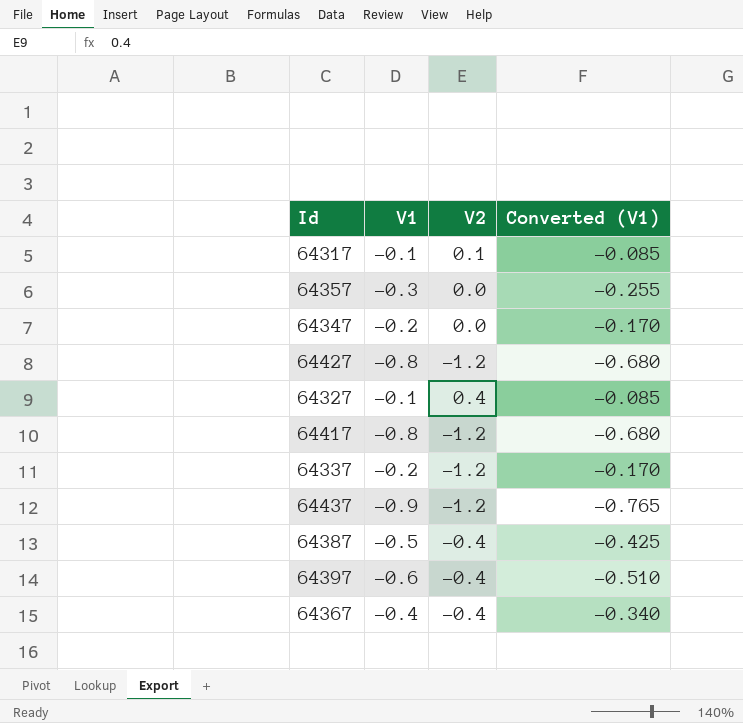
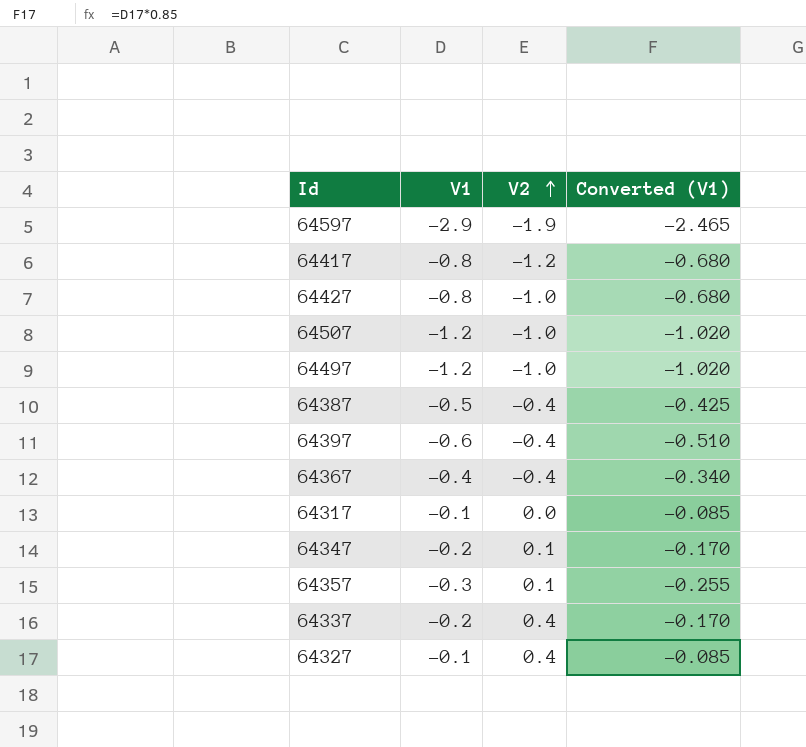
row order: none -> V2 ascending
row 64437: -0.9 | -1.2 | -0.765 -> none
row 64597: none -> -2.9 | -1.9 | -2.465
64427 | V2: -1.2 -> -1.0
row 64507: none -> -1.2 | -1.0 | -1.020
row 64497: none -> -1.2 | -1.0 | -1.020
64317 | V2: 0.1 -> 0.0
64347 | V2: 0.0 -> 0.1
64357 | V2: 0.0 -> 0.1
64337 | V2: -1.2 -> 0.4

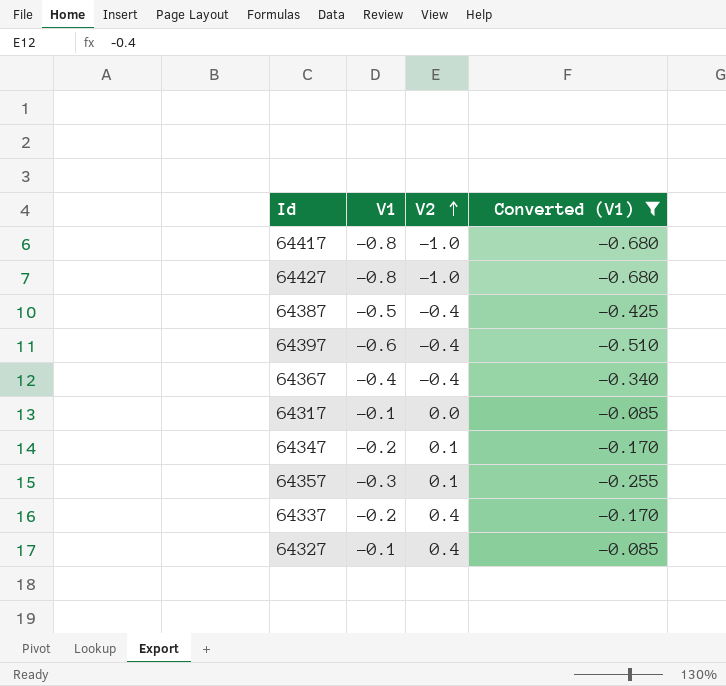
filter: none -> Converted (V1) >= -0.680
64417 | V2: -1.2 -> -1.0

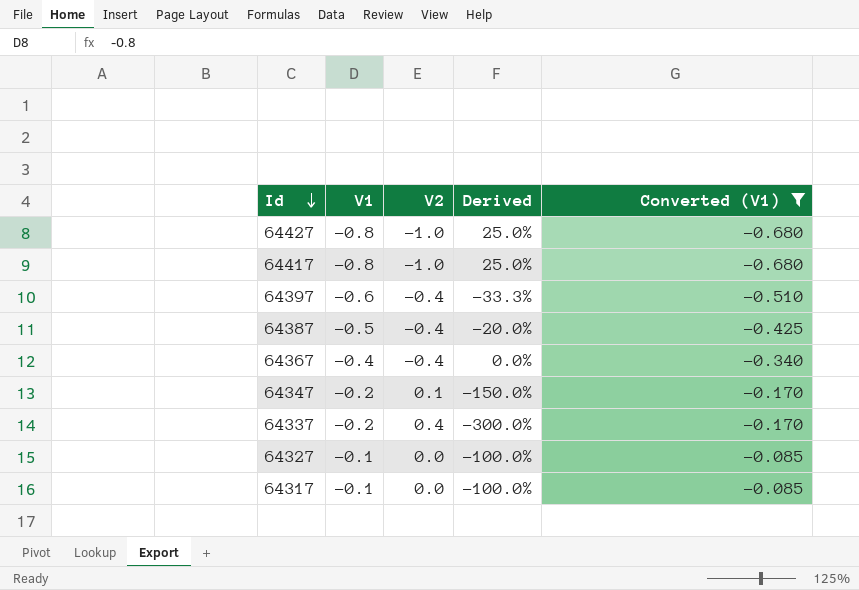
row order: V2 ascending -> Id descending
column Derived | formula: none -> ([V2] - [V1]) / [V1]
row 64357: -0.3 | 0.1 | -0.255 -> none
64327 | V2: 0.4 -> 0.0

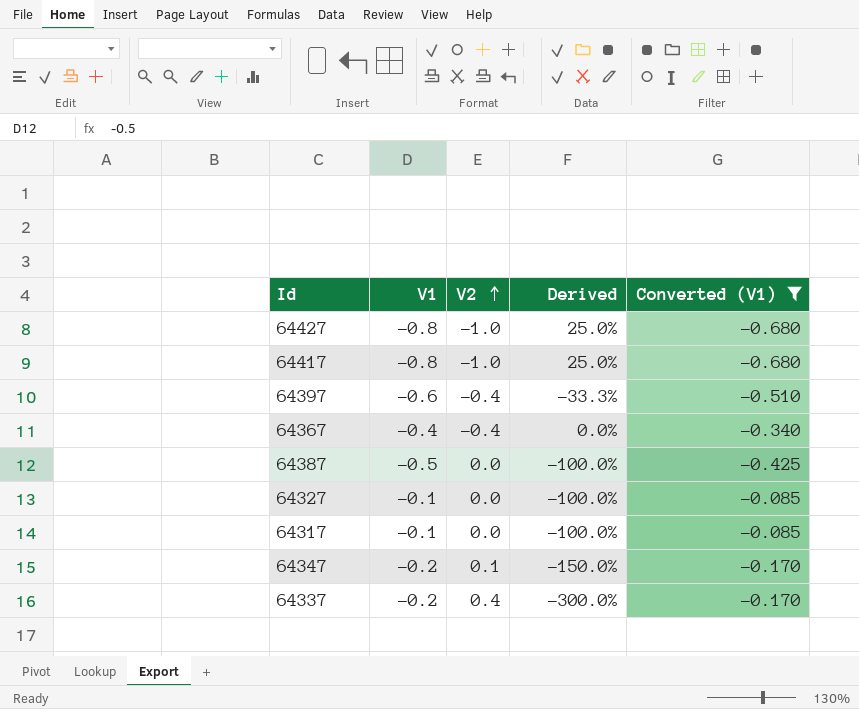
row order: Id descending -> V2 ascending
64387 | V2: -0.4 -> 0.0
64387 | Derived: -20.0% -> -100.0%

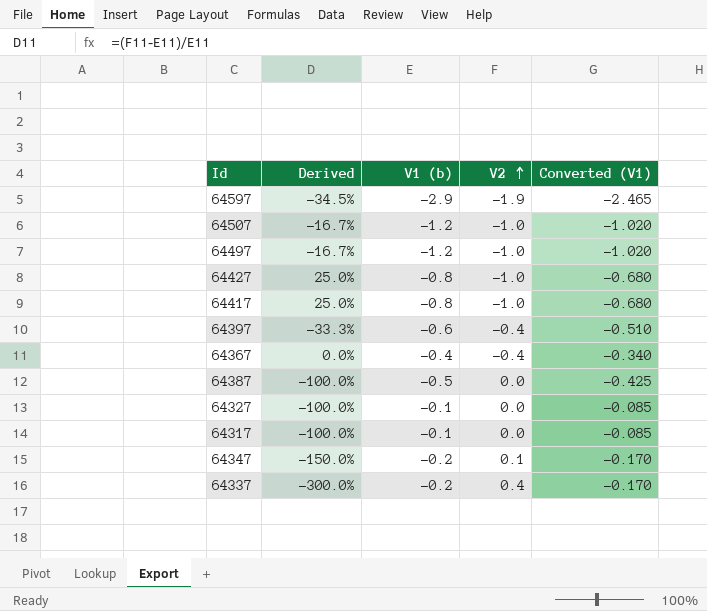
filter: Converted (V1) >= -0.680 -> none
column Derived | position: 4 -> 2
column name: V1 -> V1 (b)

